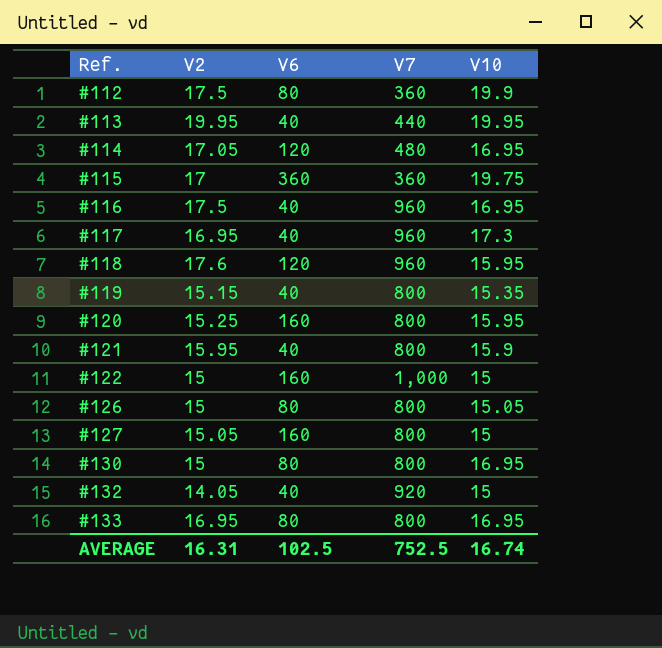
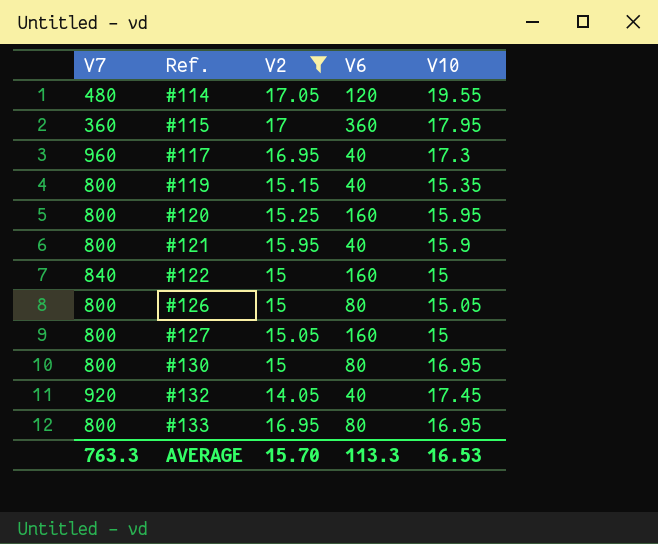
filter: none -> V2 <= 17.05
column V7 | position: 4 -> 1
#114 | V10: 16.95 -> 19.55
#115 | V10: 19.75 -> 17.95
#122 | V7: 1,000 -> 840
#132 | V10: 15 -> 17.45
AVERAGE | V7: 752.5 -> 763.3
AVERAGE | V2: 16.31 -> 15.70
AVERAGE | V6: 102.5 -> 113.3
AVERAGE | V10: 16.74 -> 16.53

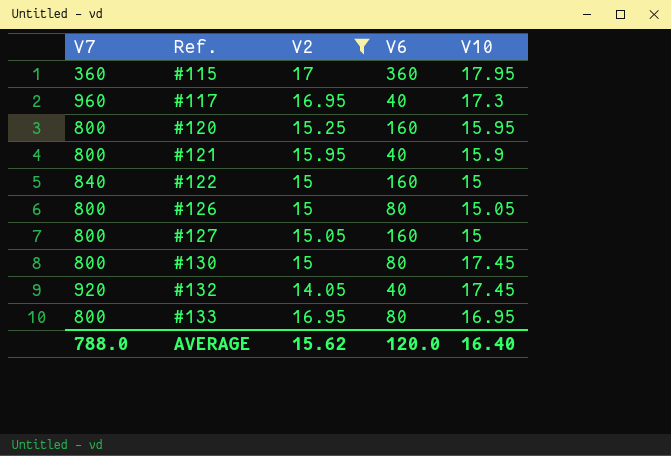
row #114: 480 | 17.05 | 120 | 19.55 -> none
row #119: 800 | 15.15 | 40 | 15.35 -> none
#130 | V10: 16.95 -> 17.45
AVERAGE | V7: 763.3 -> 788.0
AVERAGE | V2: 15.70 -> 15.62
AVERAGE | V6: 113.3 -> 120.0
AVERAGE | V10: 16.53 -> 16.40

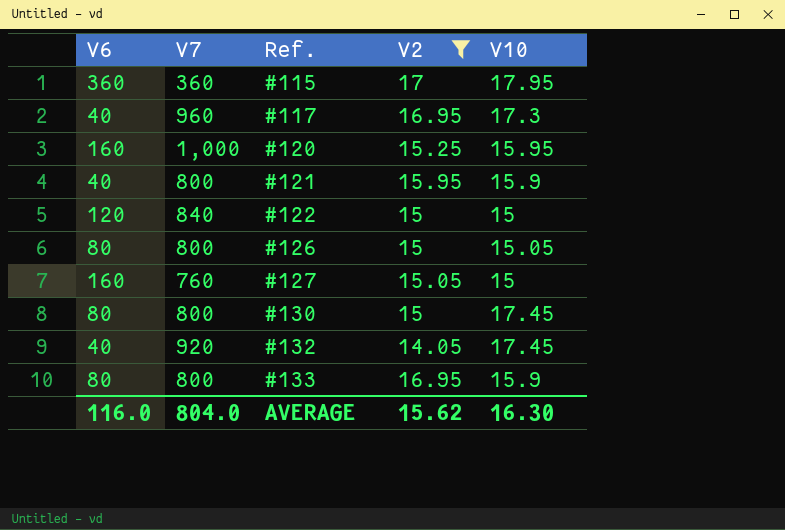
column V6 | position: 4 -> 1
#120 | V7: 800 -> 1,000
#122 | V6: 160 -> 120
#127 | V7: 800 -> 760
#133 | V10: 16.95 -> 15.9
AVERAGE | V6: 120.0 -> 116.0
AVERAGE | V7: 788.0 -> 804.0
AVERAGE | V10: 16.40 -> 16.30

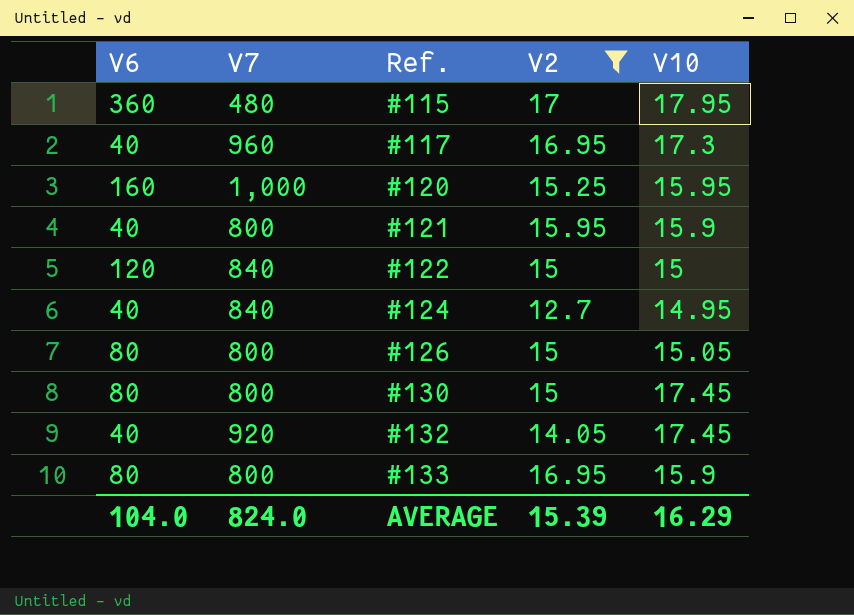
row #127: 160 | 760 | 15.05 | 15 -> none
#115 | V7: 360 -> 480
row #124: none -> 40 | 840 | 12.7 | 14.95
AVERAGE | V6: 116.0 -> 104.0
AVERAGE | V7: 804.0 -> 824.0
AVERAGE | V2: 15.62 -> 15.39
AVERAGE | V10: 16.30 -> 16.29

